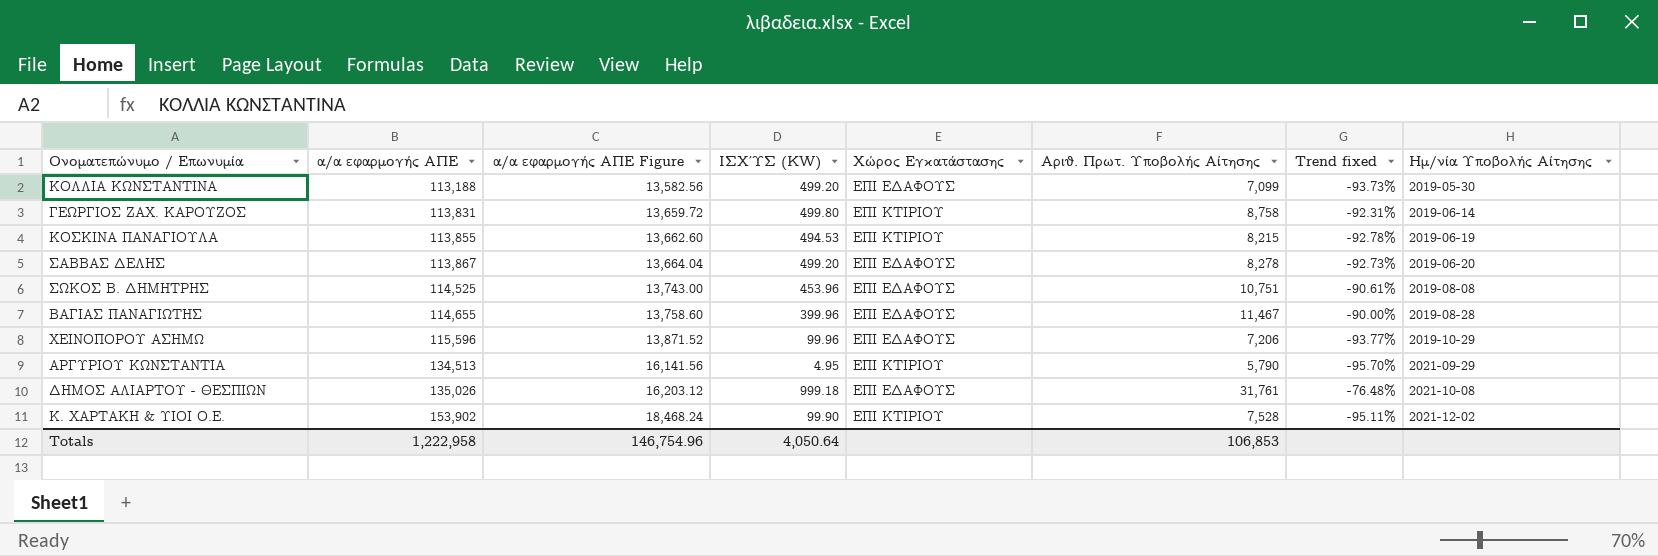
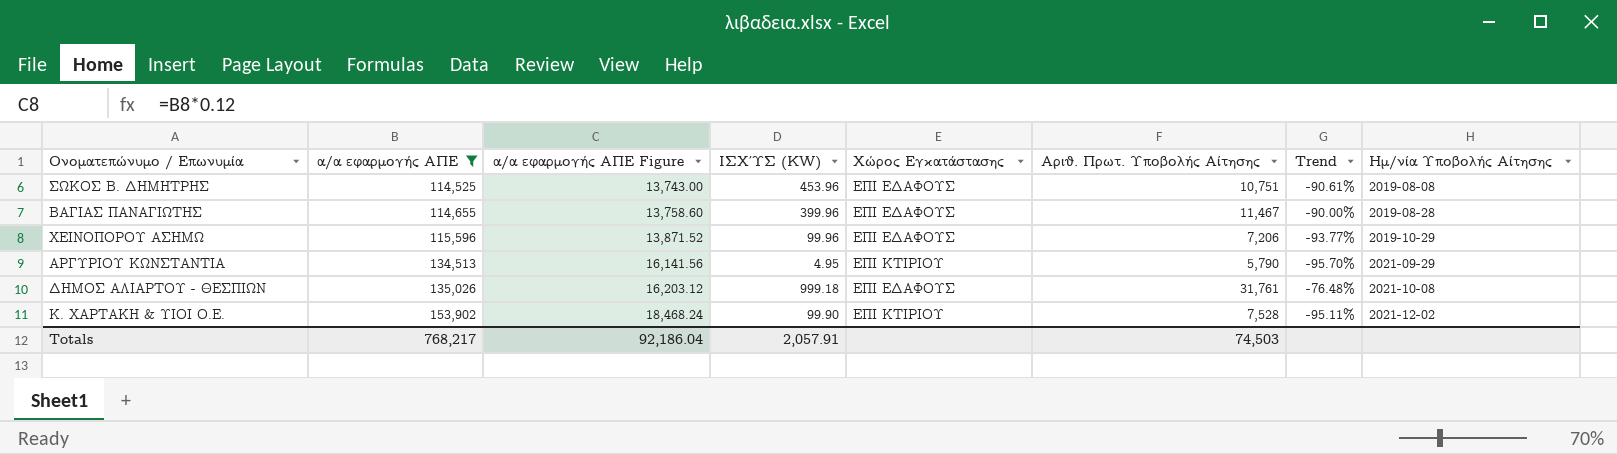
filter: none -> α/α εφαρμογής ΑΠΕ >= 114,525
column name: Trend fixed -> Trend
Totals | α/α εφαρμογής ΑΠΕ: 1,222,958 -> 768,217
Totals | α/α εφαρμογής ΑΠΕ Figure: 146,754.96 -> 92,186.04
Totals | ΙΣΧΎΣ (KW): 4,050.64 -> 2,057.91
Totals | Αριθ. Πρωτ. Υποβολής Αίτησης: 106,853 -> 74,503

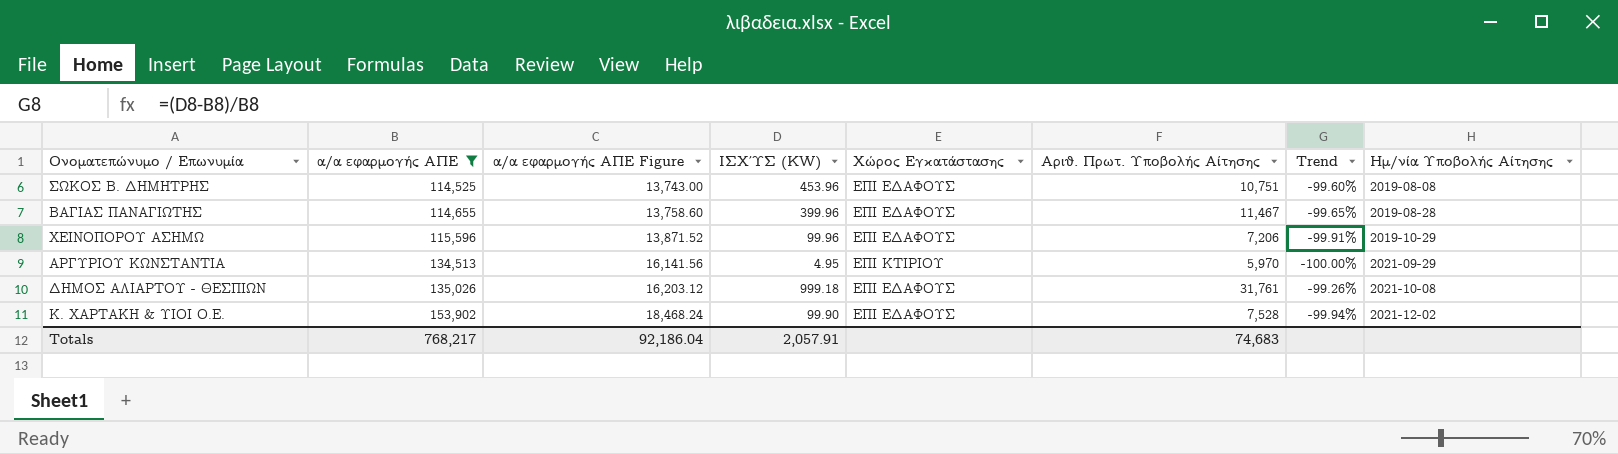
column Trend | formula: ([Αριθ. Πρωτ. Υποβολής Αίτησης] - [α/α εφαρμογής ΑΠΕ]) / [α/α εφαρμογής ΑΠΕ] -> ([ΙΣΧΎΣ (KW)] - [α/α εφαρμογής ΑΠΕ]) / [α/α εφαρμογής ΑΠΕ]
ΑΡΓΥΡΙΟΥ ΚΩΝΣΤΑΝΤΙΑ | Αριθ. Πρωτ. Υποβολής Αίτησης: 5,790 -> 5,970
Κ. ΧΑΡΤΑΚΗ & ΥΙΟΙ Ο.Ε. | Χώρος Εγκατάστασης: ΕΠΙ ΚΤΙΡΙΟΥ -> ΕΠΙ ΕΔΑΦΟΥΣ
Totals | Αριθ. Πρωτ. Υποβολής Αίτησης: 74,503 -> 74,683

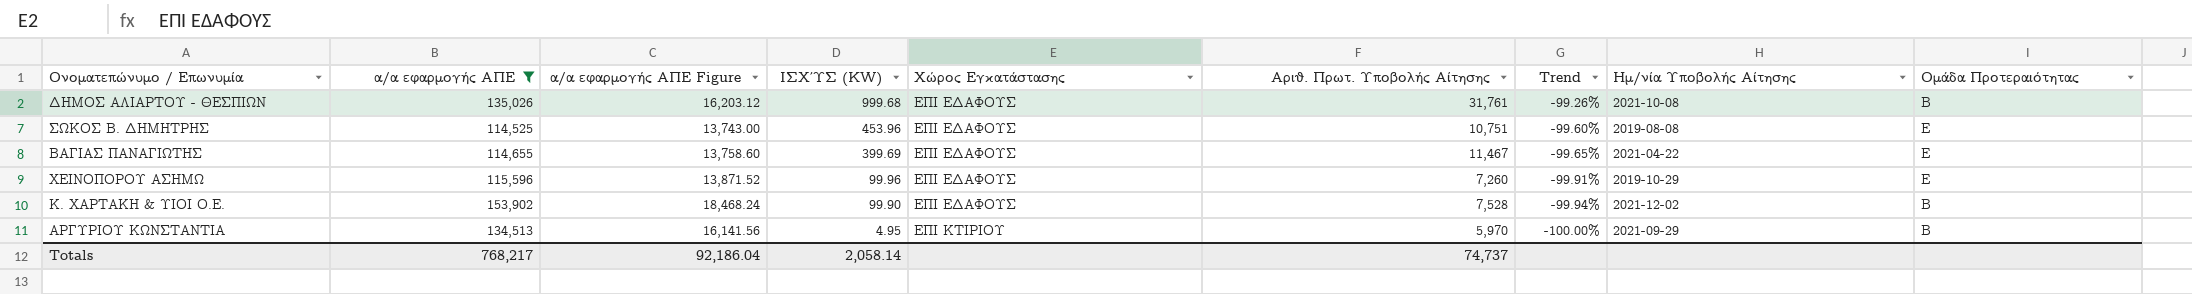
row order: α/α εφαρμογής ΑΠΕ ascending -> ΙΣΧΎΣ (KW) descending
column Ομάδα Προτεραιότητας | position: none -> 9
ΔΗΜΟΣ ΑΛΙΑΡΤΟΥ - ΘΕΣΠΙΩΝ | ΙΣΧΎΣ (KW): 999.18 -> 999.68
ΒΑΓΙΑΣ ΠΑΝΑΓΙΩΤΗΣ | ΙΣΧΎΣ (KW): 399.96 -> 399.69
ΒΑΓΙΑΣ ΠΑΝΑΓΙΩΤΗΣ | Ημ/νία Υποβολής Αίτησης: 2019-08-28 -> 2021-04-22
ΧΕΙΝΟΠΟΡΟΥ ΑΣΗΜΩ | Αριθ. Πρωτ. Υποβολής Αίτησης: 7,206 -> 7,260
Totals | ΙΣΧΎΣ (KW): 2,057.91 -> 2,058.14
Totals | Αριθ. Πρωτ. Υποβολής Αίτησης: 74,683 -> 74,737

